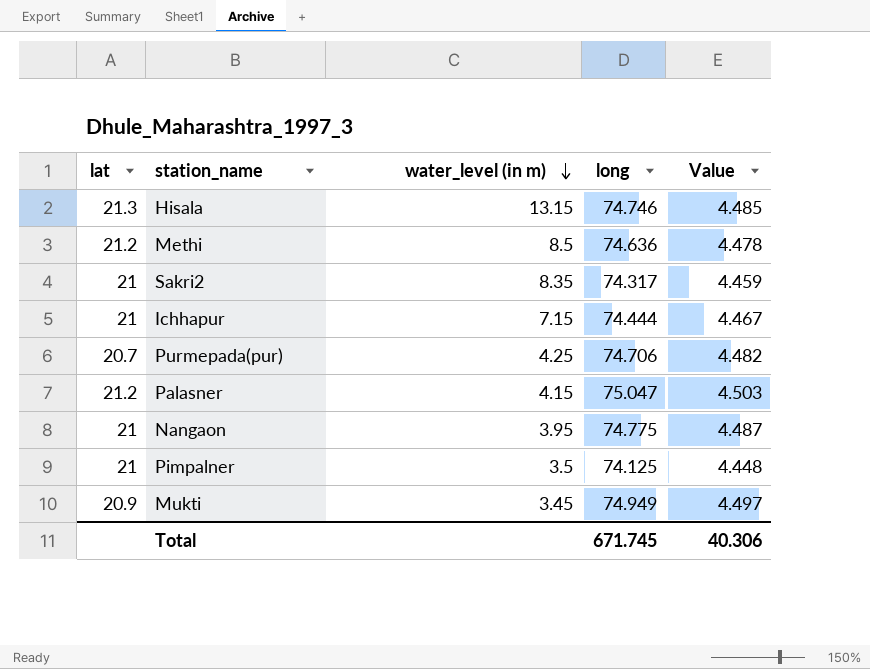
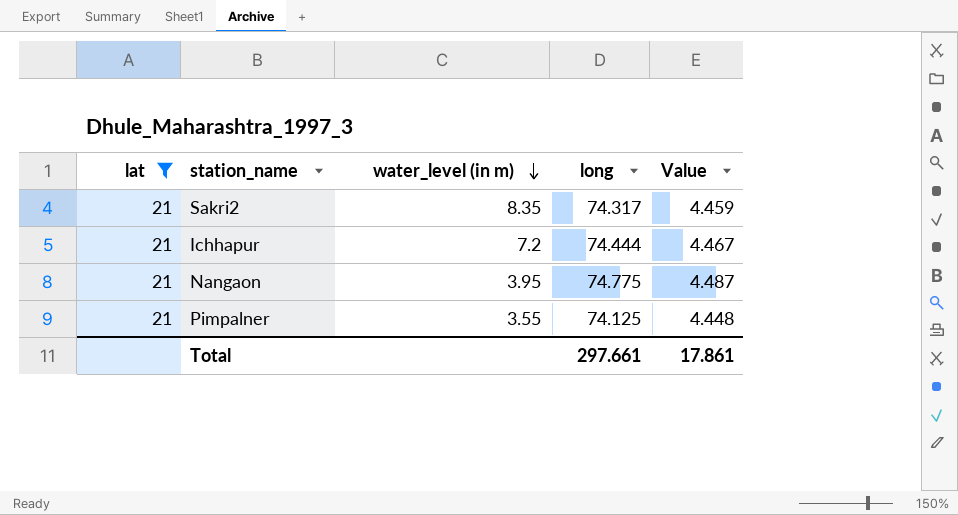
filter: none -> lat = 21
Ichhapur | water_level (in m): 7.15 -> 7.2
Pimpalner | water_level (in m): 3.5 -> 3.55
Total | long: 671.745 -> 297.661
Total | Value: 40.306 -> 17.861

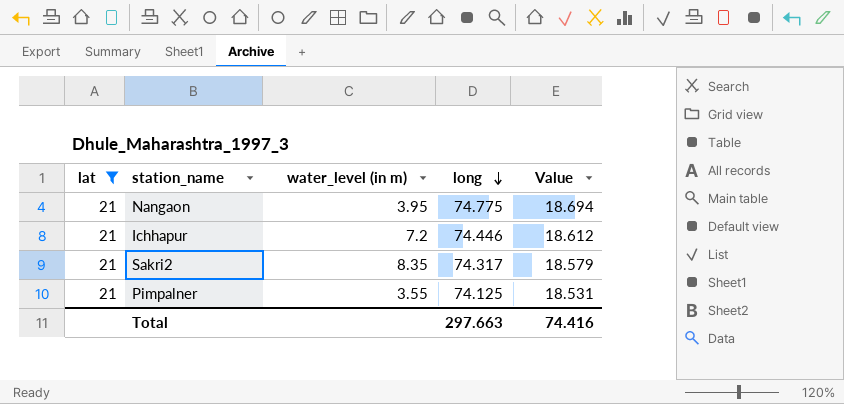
row order: water_level (in m) descending -> long descending
column Value | formula: [long] * 0.06 -> [long] * 0.25
Ichhapur | long: 74.444 -> 74.446
Total | long: 297.661 -> 297.663
Total | Value: 17.861 -> 74.416

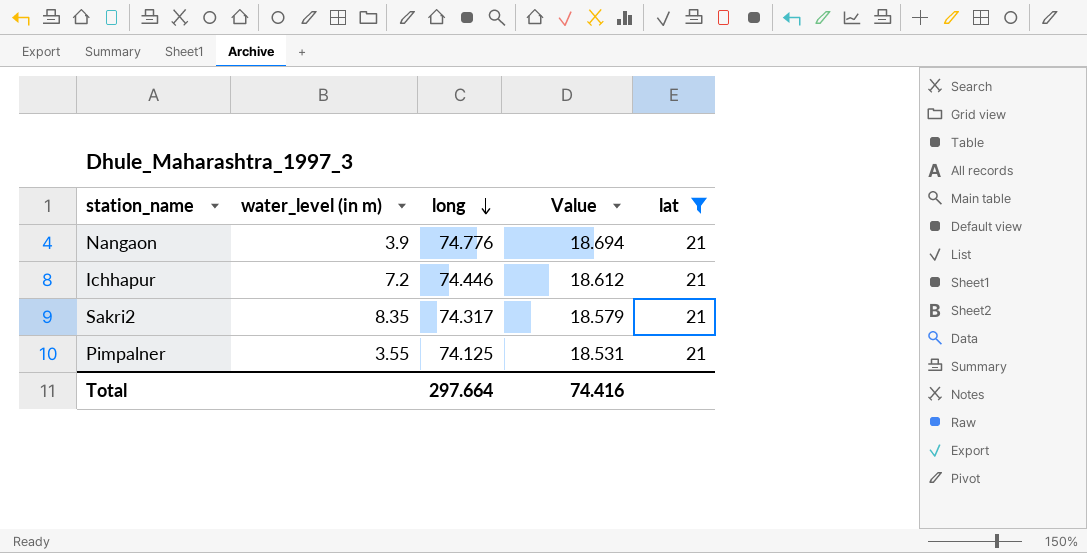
column lat | position: 1 -> 5
Nangaon | water_level (in m): 3.95 -> 3.9
Nangaon | long: 74.775 -> 74.776
Total | long: 297.663 -> 297.664

